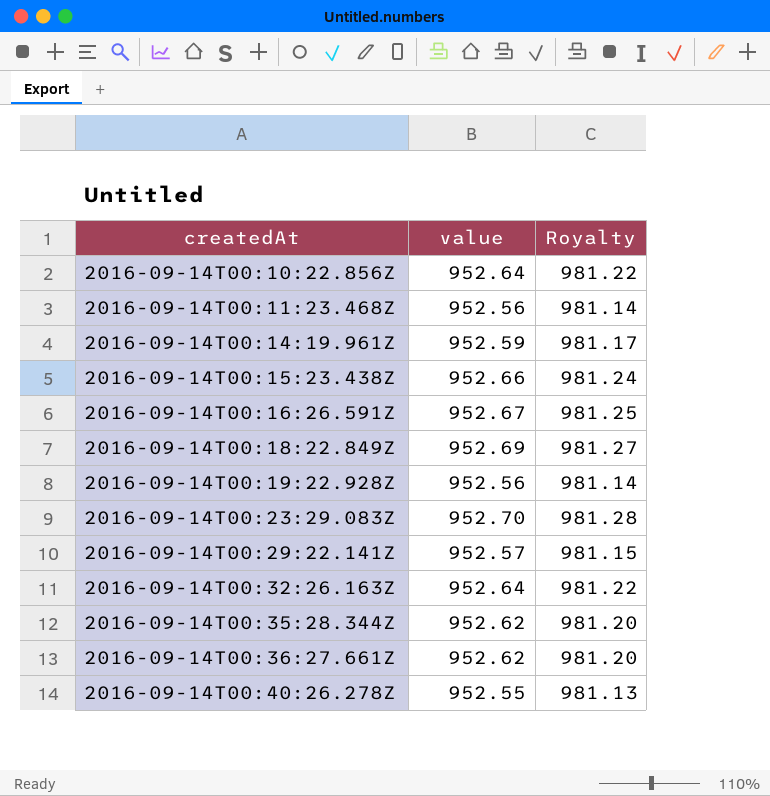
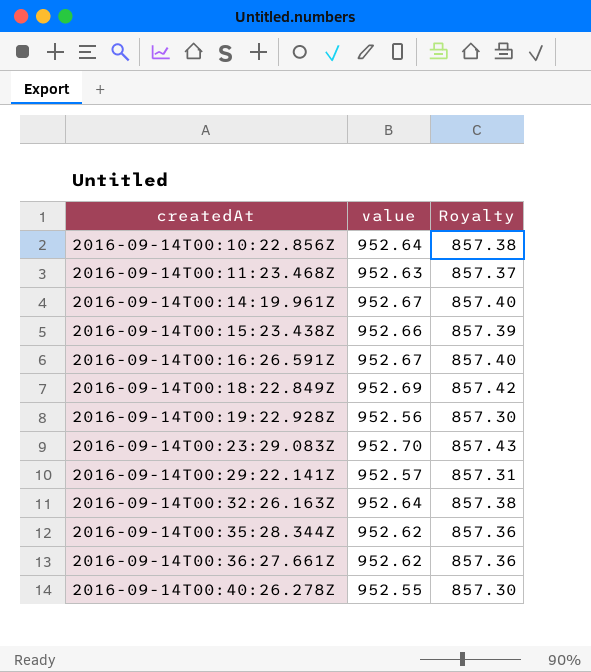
column Royalty | formula: [value] * 1.03 -> [value] * 0.9
2016-09-14T00:11:23.468Z | value: 952.56 -> 952.63
2016-09-14T00:14:19.961Z | value: 952.59 -> 952.67

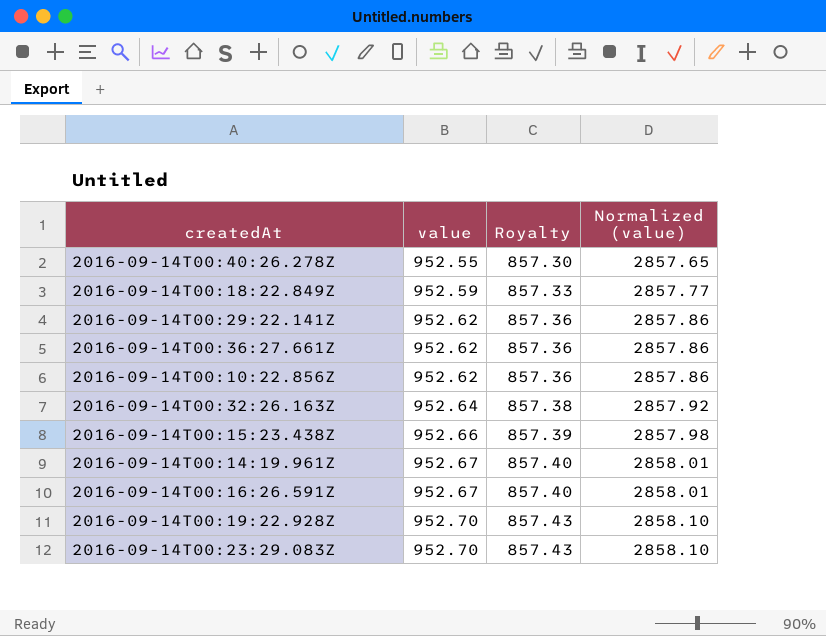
row order: createdAt ascending -> value ascending
column Normalized (value) | formula: none -> [value] * 3
row 2016-09-14T00:11:23.468Z: 952.63 | 857.37 -> none
row 2016-09-14T00:35:28.344Z: 952.62 | 857.36 -> none
2016-09-14T00:18:22.849Z | value: 952.69 -> 952.59
2016-09-14T00:18:22.849Z | Royalty: 857.42 -> 857.33
2016-09-14T00:29:22.141Z | value: 952.57 -> 952.62
2016-09-14T00:29:22.141Z | Royalty: 857.31 -> 857.36
2016-09-14T00:10:22.856Z | value: 952.64 -> 952.62
2016-09-14T00:10:22.856Z | Royalty: 857.38 -> 857.36
2016-09-14T00:19:22.928Z | value: 952.56 -> 952.70
2016-09-14T00:19:22.928Z | Royalty: 857.30 -> 857.43

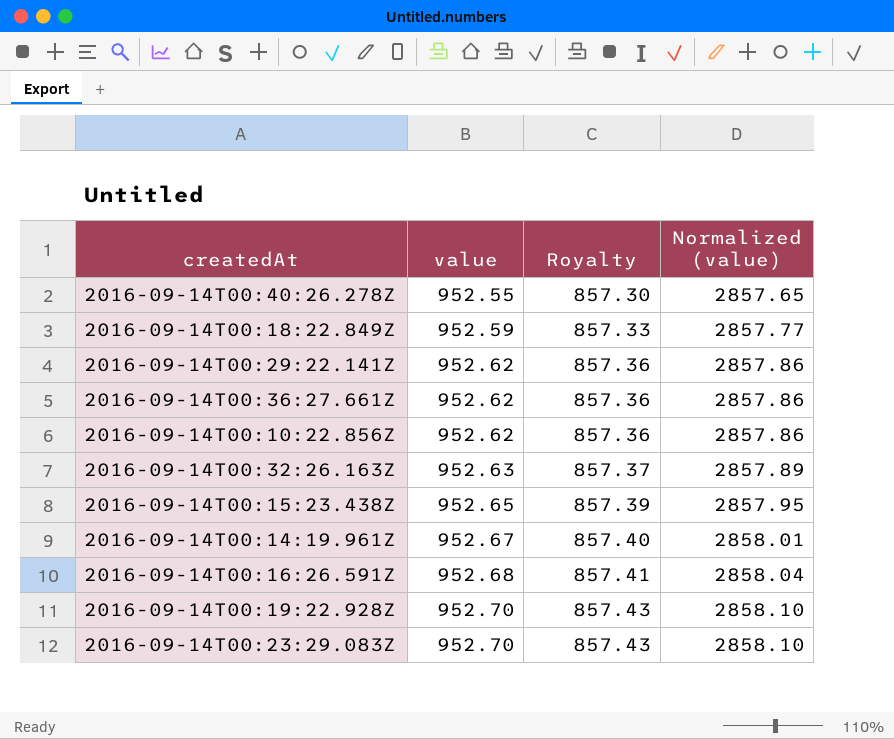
2016-09-14T00:32:26.163Z | value: 952.64 -> 952.63
2016-09-14T00:32:26.163Z | Royalty: 857.38 -> 857.37
2016-09-14T00:32:26.163Z | Normalized (value): 2857.92 -> 2857.89
2016-09-14T00:15:23.438Z | value: 952.66 -> 952.65
2016-09-14T00:15:23.438Z | Normalized (value): 2857.98 -> 2857.95
2016-09-14T00:16:26.591Z | value: 952.67 -> 952.68
2016-09-14T00:16:26.591Z | Royalty: 857.40 -> 857.41
2016-09-14T00:16:26.591Z | Normalized (value): 2858.01 -> 2858.04

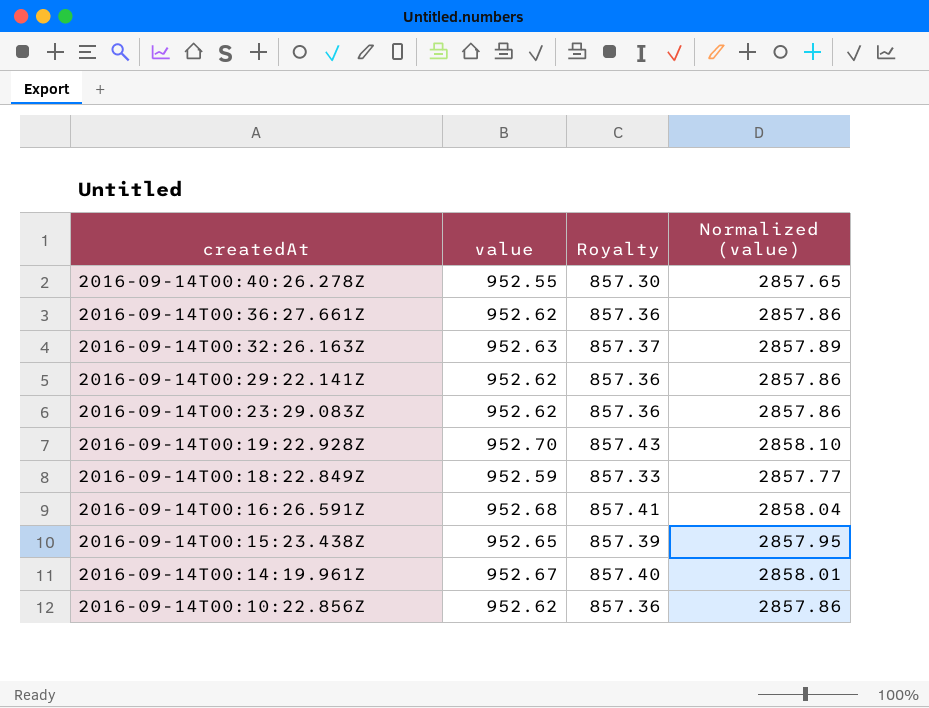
row order: value ascending -> createdAt descending
2016-09-14T00:23:29.083Z | value: 952.70 -> 952.62
2016-09-14T00:23:29.083Z | Royalty: 857.43 -> 857.36
2016-09-14T00:23:29.083Z | Normalized (value): 2858.10 -> 2857.86

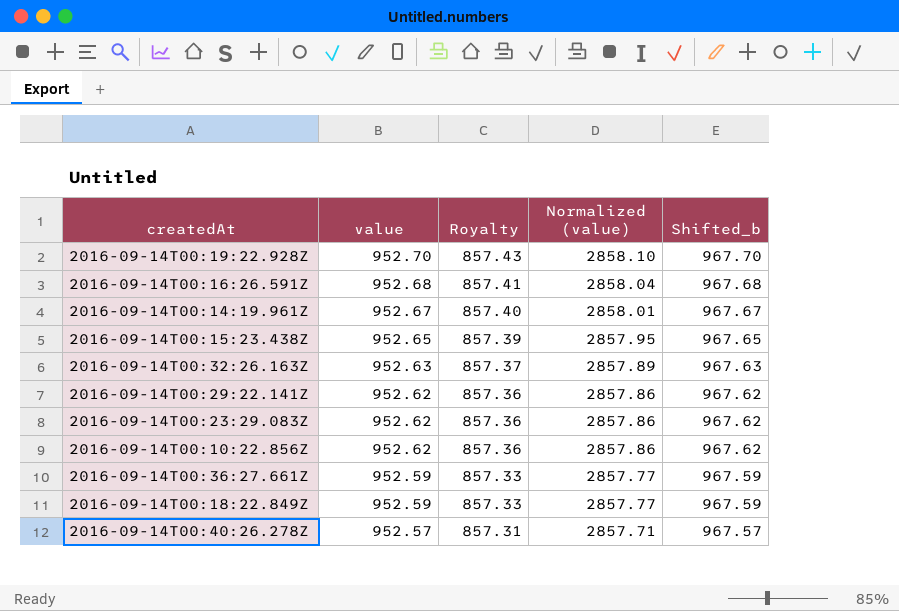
row order: createdAt descending -> value descending
column Shifted_b | formula: none -> [value] + 15
2016-09-14T00:36:27.661Z | value: 952.62 -> 952.59
2016-09-14T00:36:27.661Z | Royalty: 857.36 -> 857.33
2016-09-14T00:36:27.661Z | Normalized (value): 2857.86 -> 2857.77
2016-09-14T00:40:26.278Z | value: 952.55 -> 952.57
2016-09-14T00:40:26.278Z | Royalty: 857.30 -> 857.31
2016-09-14T00:40:26.278Z | Normalized (value): 2857.65 -> 2857.71

